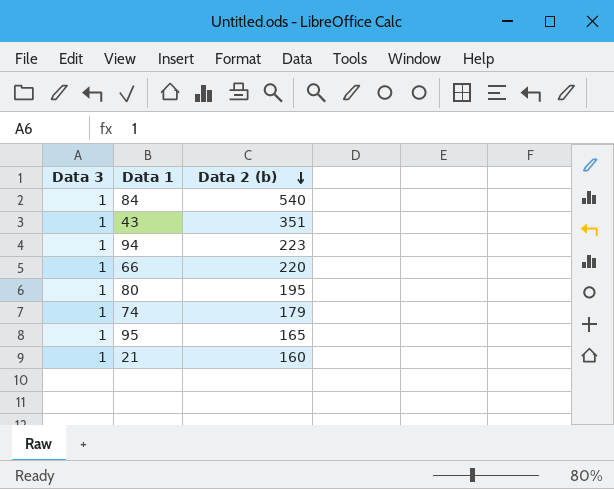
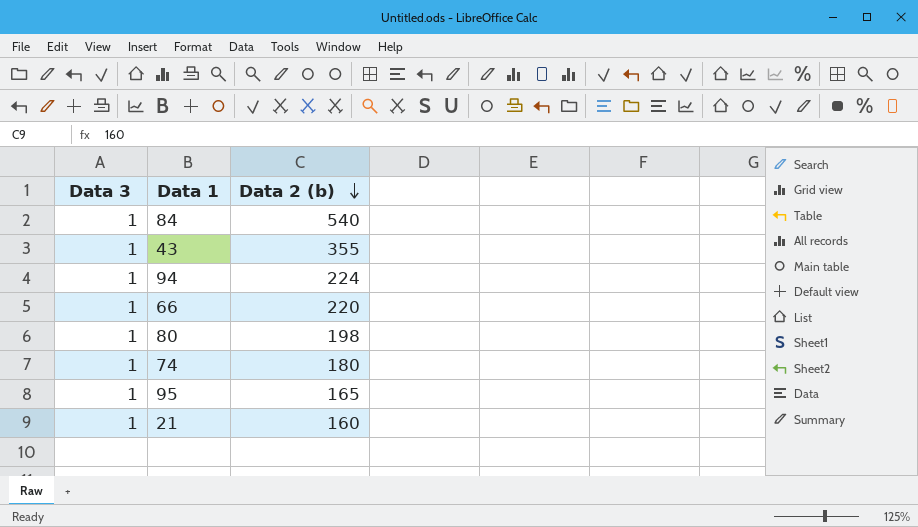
43 | Data 2 (b): 351 -> 355
94 | Data 2 (b): 223 -> 224
80 | Data 2 (b): 195 -> 198
74 | Data 2 (b): 179 -> 180

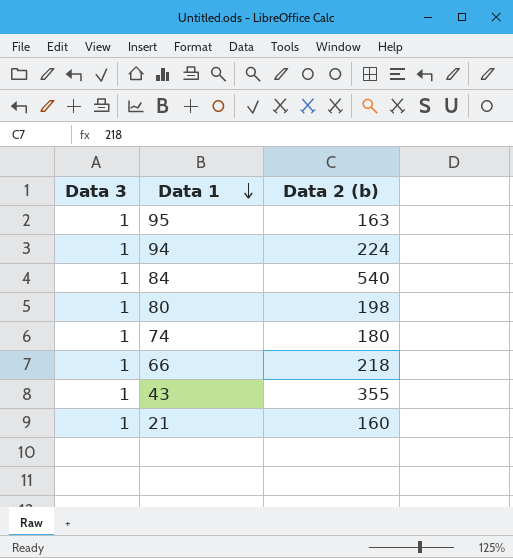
row order: Data 2 (b) descending -> Data 1 descending
95 | Data 2 (b): 165 -> 163
66 | Data 2 (b): 220 -> 218

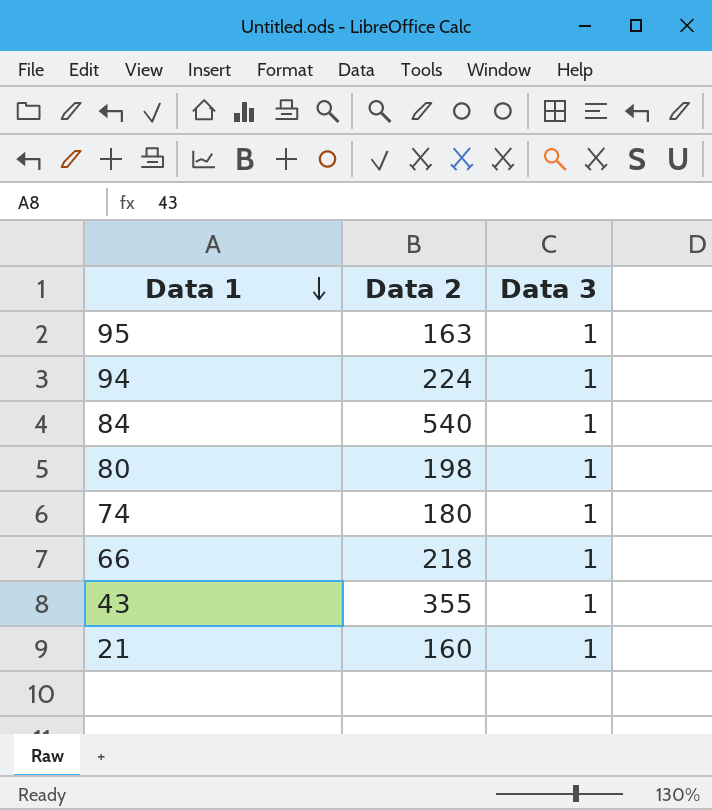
column name: Data 2 (b) -> Data 2
column Data 3 | position: 1 -> 3

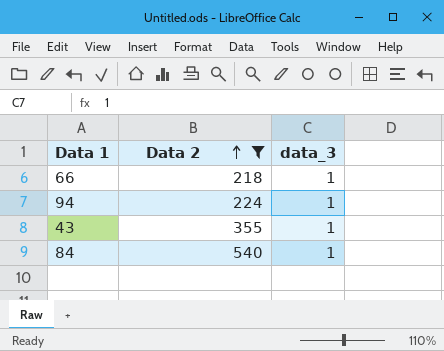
filter: none -> Data 2 >= 218
row order: Data 1 descending -> Data 2 ascending
column name: Data 3 -> data_3

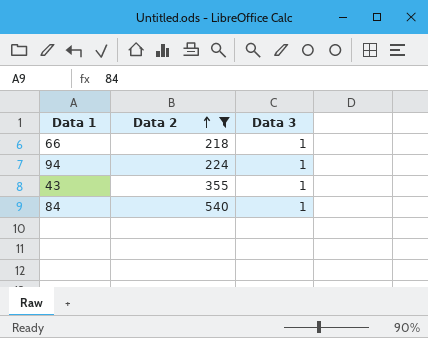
column name: data_3 -> Data 3

